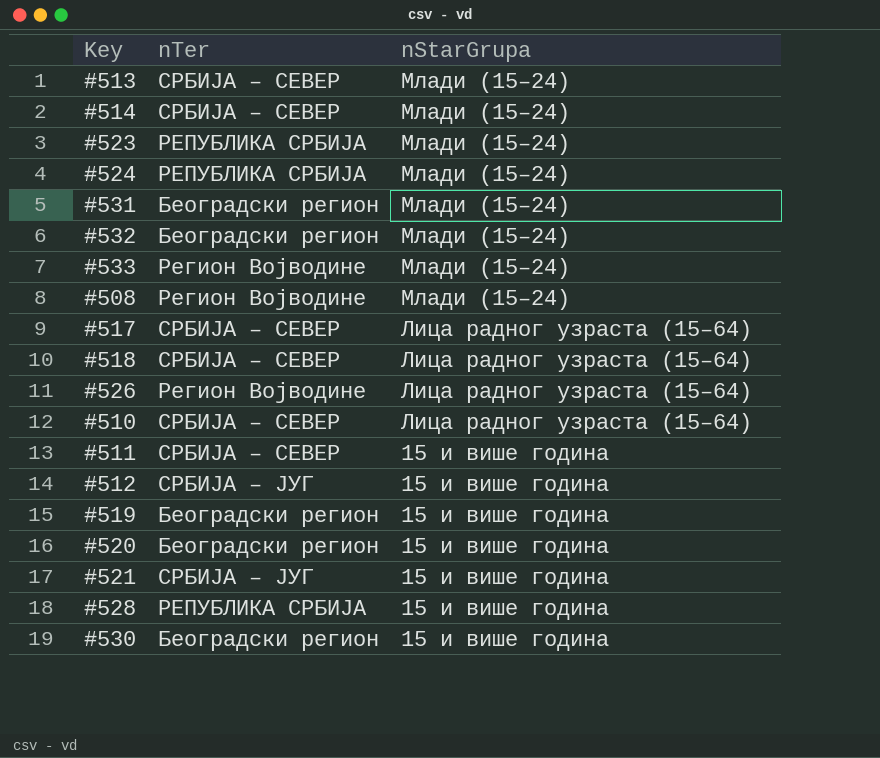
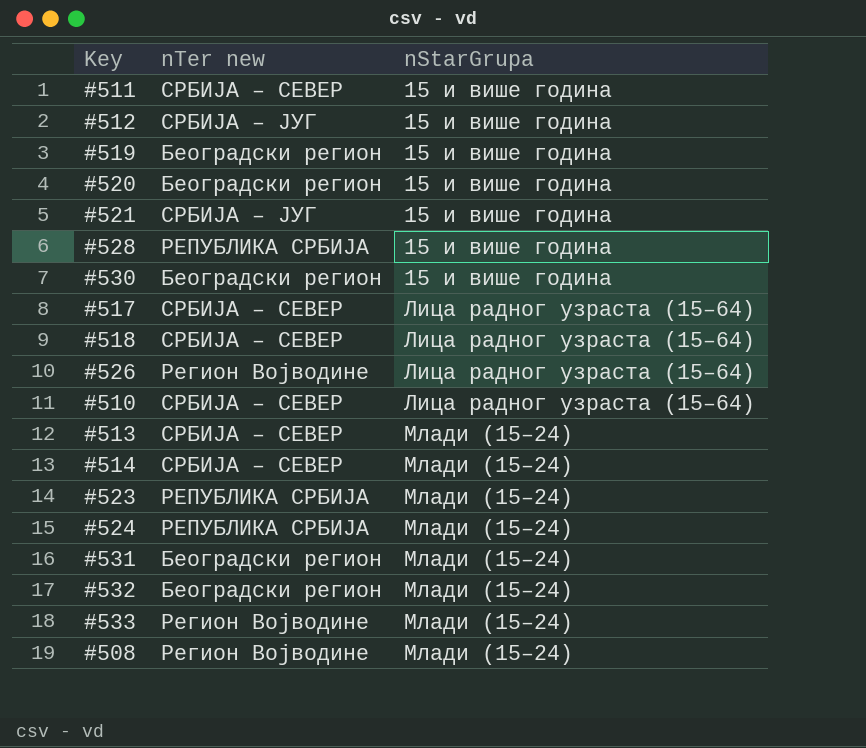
row order: nStarGrupa descending -> nStarGrupa ascending
column name: nTer -> nTer new

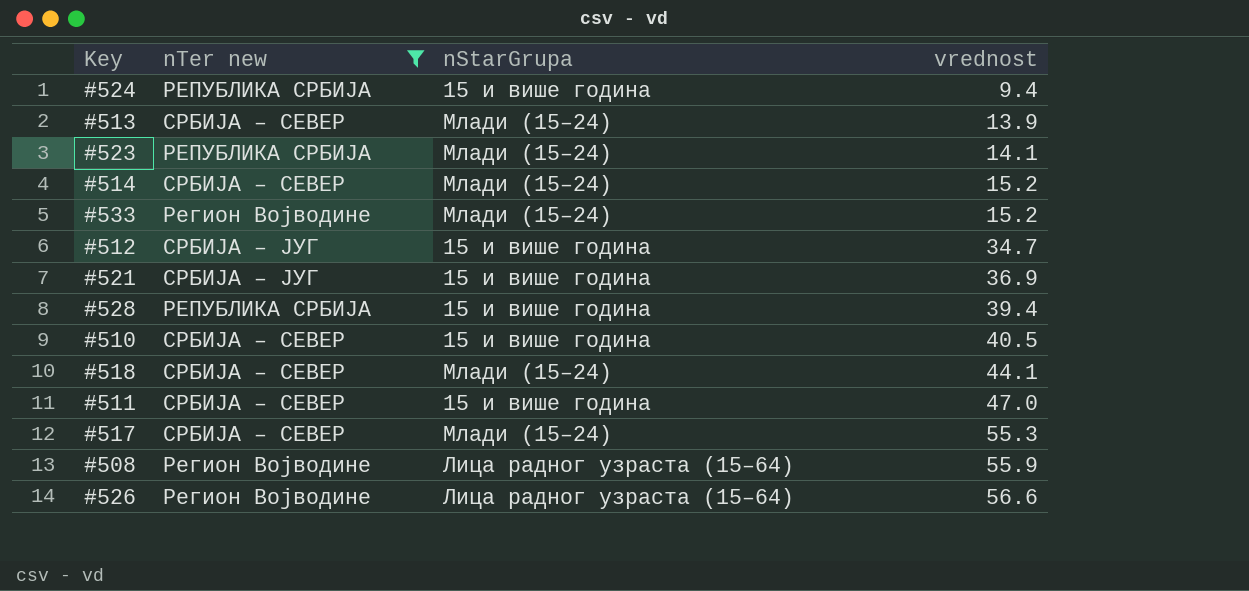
filter: none -> nTer new != Београдски регион
row order: nStarGrupa ascending -> vrednost ascending
column vrednost | position: none -> 4
#524 | nStarGrupa: Млади (15–24) -> 15 и више година
#510 | nStarGrupa: Лица радног узраста (15–64) -> 15 и више година
#518 | nStarGrupa: Лица радног узраста (15–64) -> Млади (15–24)
#517 | nStarGrupa: Лица радног узраста (15–64) -> Млади (15–24)
#508 | nStarGrupa: Млади (15–24) -> Лица радног узраста (15–64)

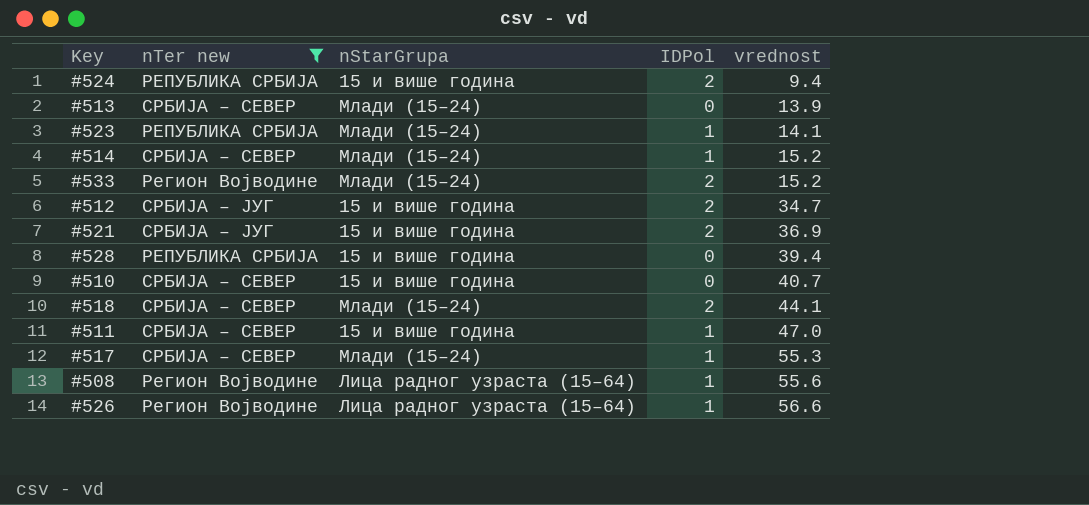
column IDPol | position: none -> 4
#510 | vrednost: 40.5 -> 40.7
#508 | vrednost: 55.9 -> 55.6

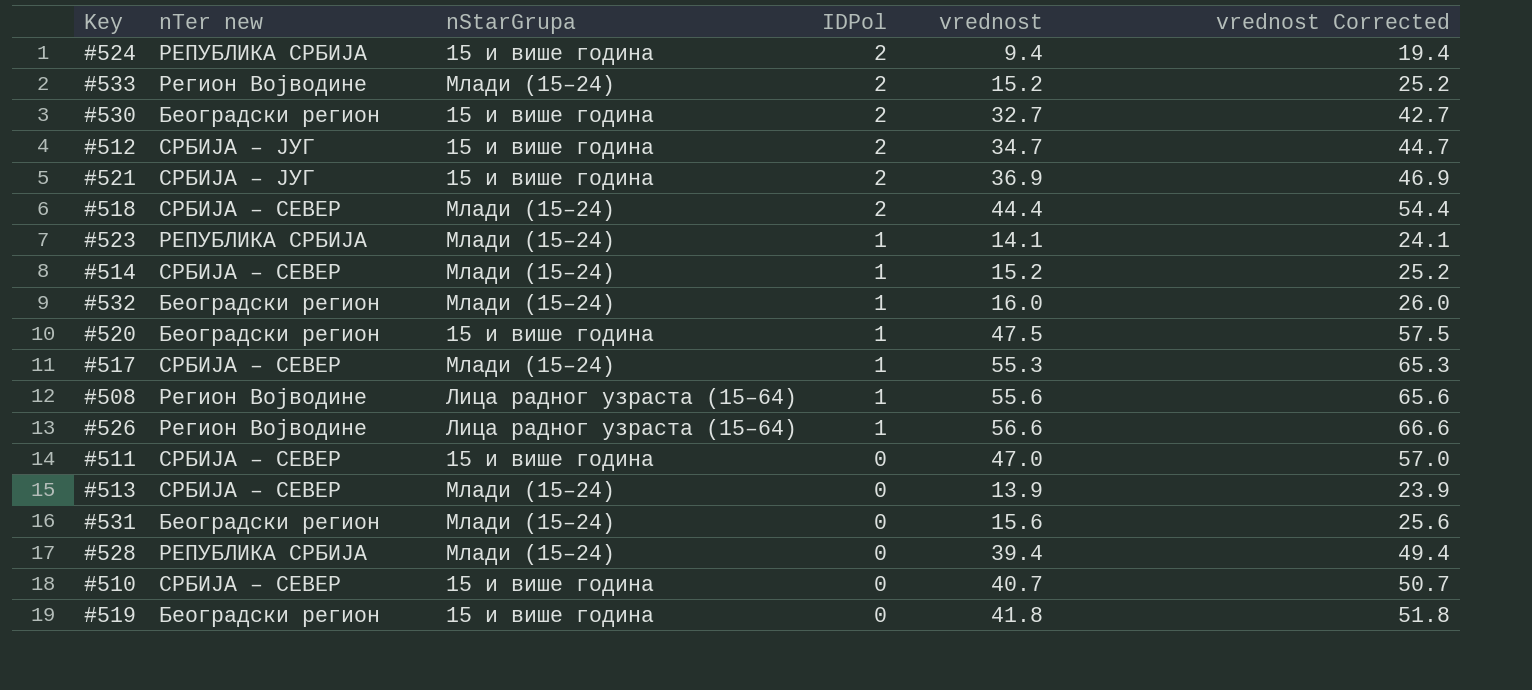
filter: nTer new != Београдски регион -> none
row order: vrednost ascending -> IDPol descending
column vrednost Corrected | formula: none -> [vrednost] + 10
#518 | vrednost: 44.1 -> 44.4
#511 | IDPol: 1 -> 0
#528 | nStarGrupa: 15 и више година -> Млади (15–24)

